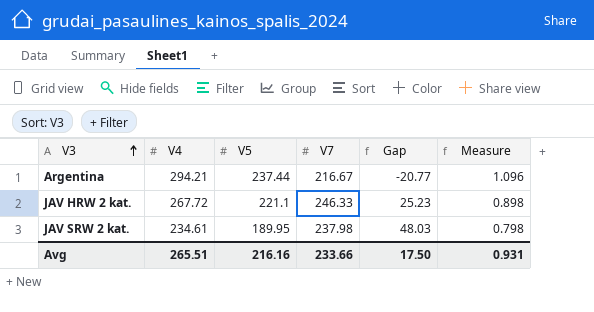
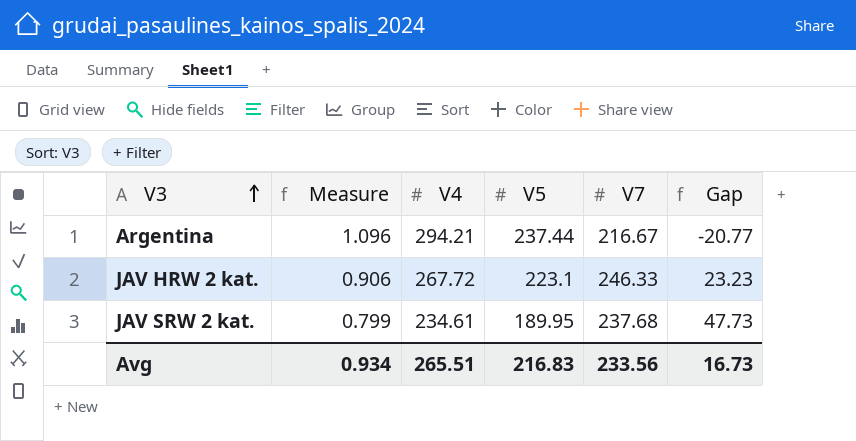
column Measure | position: 6 -> 2
JAV HRW 2 kat. | Measure: 0.898 -> 0.906
JAV HRW 2 kat. | V5: 221.1 -> 223.1
JAV HRW 2 kat. | Gap: 25.23 -> 23.23
JAV SRW 2 kat. | Measure: 0.798 -> 0.799
JAV SRW 2 kat. | V7: 237.98 -> 237.68
JAV SRW 2 kat. | Gap: 48.03 -> 47.73
Avg | Measure: 0.931 -> 0.934
Avg | V5: 216.16 -> 216.83
Avg | V7: 233.66 -> 233.56
Avg | Gap: 17.50 -> 16.73

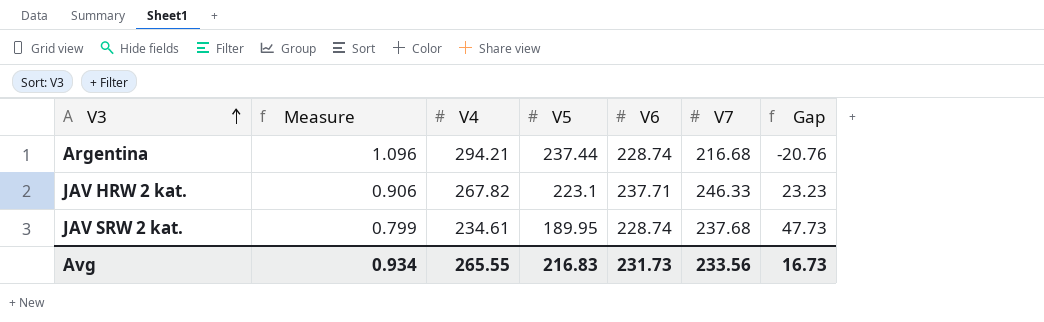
column V6 | position: none -> 5
Argentina | V7: 216.67 -> 216.68
Argentina | Gap: -20.77 -> -20.76
JAV HRW 2 kat. | V4: 267.72 -> 267.82
Avg | V4: 265.51 -> 265.55

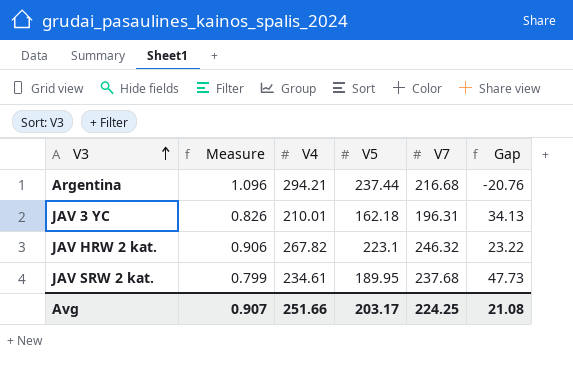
column V6 | position: 5 -> none
row JAV 3 YC: none -> 0.826 | 210.01 | 162.18 | 196.31 | 34.13
JAV HRW 2 kat. | V7: 246.33 -> 246.32
JAV HRW 2 kat. | Gap: 23.23 -> 23.22
Avg | Measure: 0.934 -> 0.907
Avg | V4: 265.55 -> 251.66
Avg | V5: 216.83 -> 203.17
Avg | V7: 233.56 -> 224.25
Avg | Gap: 16.73 -> 21.08

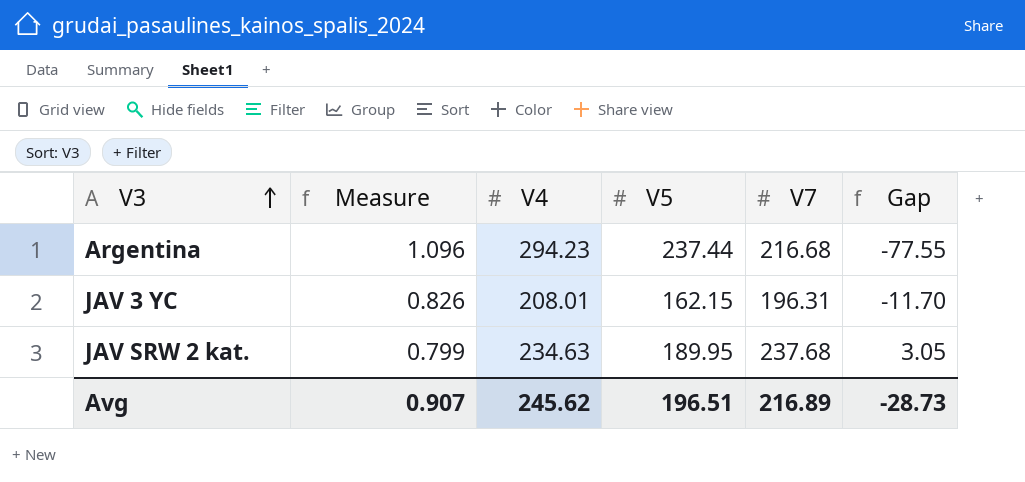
column Gap | formula: [V7] - [V5] -> [V7] - [V4]
row JAV HRW 2 kat.: 0.906 | 267.82 | 223.1 | 246.32 | 23.22 -> none
Argentina | V4: 294.21 -> 294.23
JAV 3 YC | V4: 210.01 -> 208.01
JAV 3 YC | V5: 162.18 -> 162.15
JAV SRW 2 kat. | V4: 234.61 -> 234.63
Avg | V4: 251.66 -> 245.62
Avg | V5: 203.17 -> 196.51
Avg | V7: 224.25 -> 216.89
Avg | Gap: 21.08 -> -28.73

